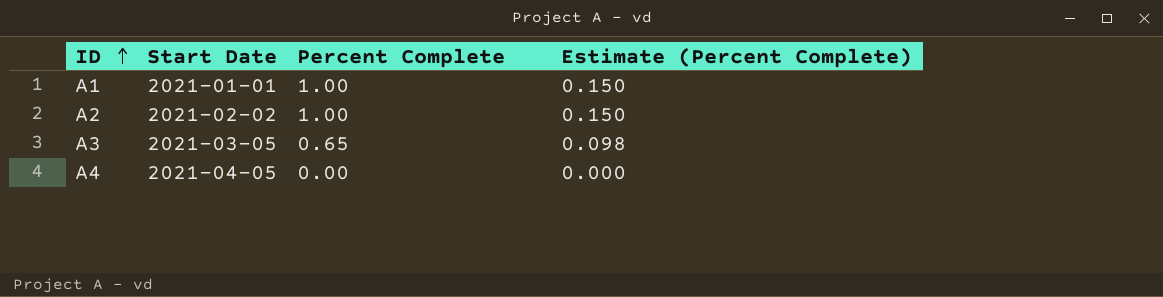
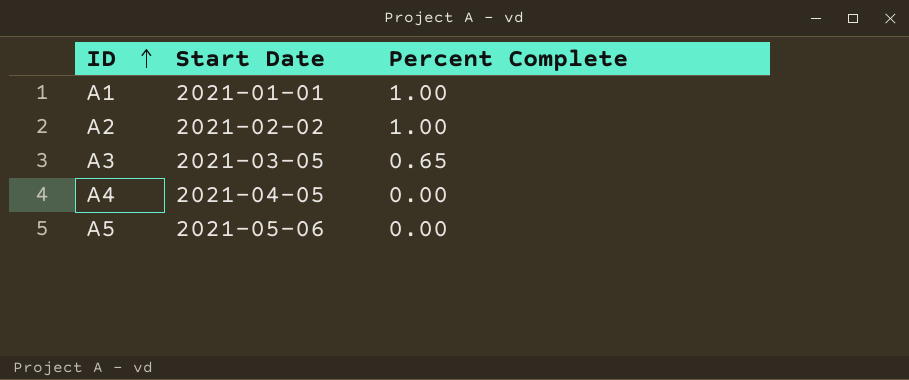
column Estimate (Percent Complete) | formula: [Percent Complete] * 0.15 -> none
row A5: none -> 2021-05-06 | 0.00

